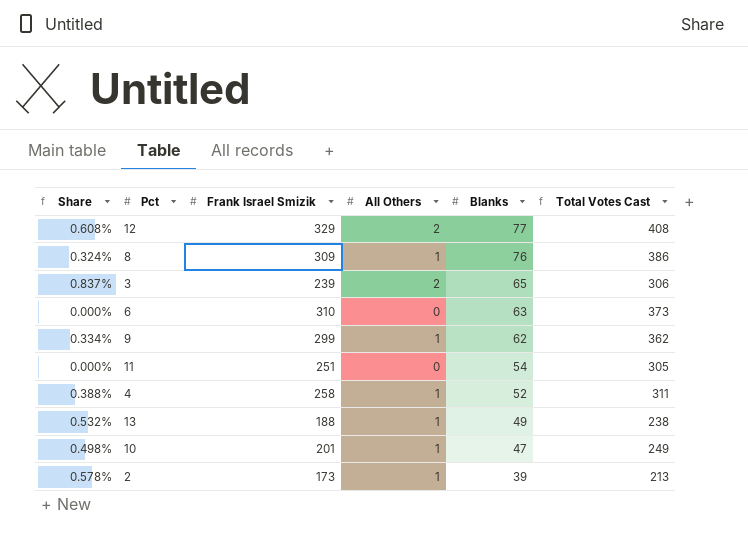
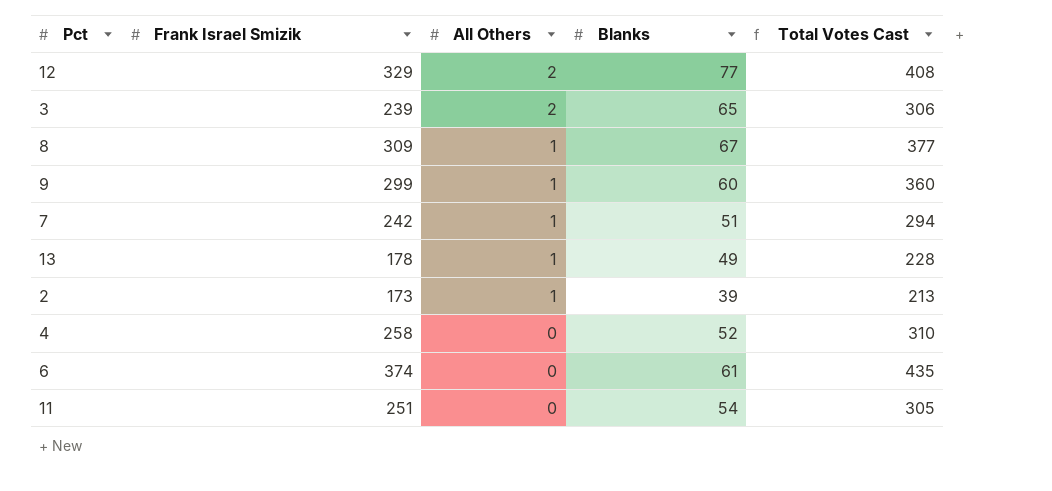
row order: Blanks descending -> All Others descending
column Share | formula: [All Others] / [Frank Israel Smizik] -> none
row 10: 0.498% | 201 | 1 | 47 | 249 -> none
8 | Blanks: 76 -> 67
8 | Total Votes Cast: 386 -> 377
9 | Blanks: 62 -> 60
9 | Total Votes Cast: 362 -> 360
row 7: none -> 242 | 1 | 51 | 294
13 | Frank Israel Smizik: 188 -> 178
13 | Total Votes Cast: 238 -> 228
4 | All Others: 1 -> 0
4 | Total Votes Cast: 311 -> 310
6 | Frank Israel Smizik: 310 -> 374
6 | Blanks: 63 -> 61
6 | Total Votes Cast: 373 -> 435

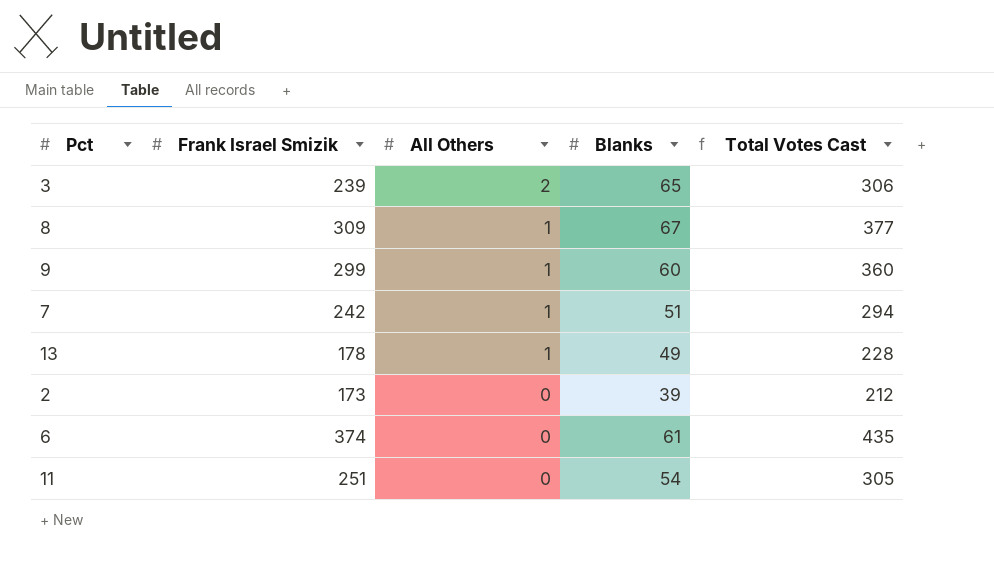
row 12: 329 | 2 | 77 | 408 -> none
row 4: 258 | 0 | 52 | 310 -> none
2 | All Others: 1 -> 0
2 | Total Votes Cast: 213 -> 212

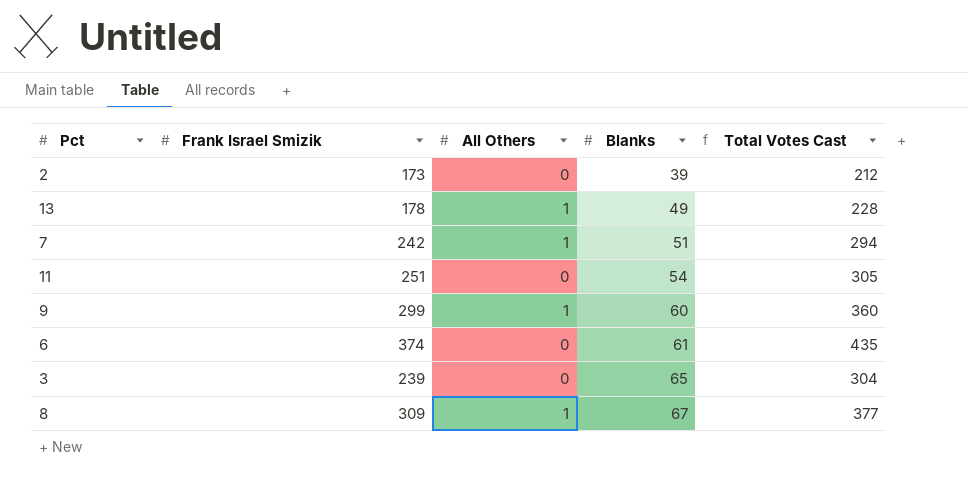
row order: All Others descending -> Blanks ascending
3 | All Others: 2 -> 0
3 | Total Votes Cast: 306 -> 304

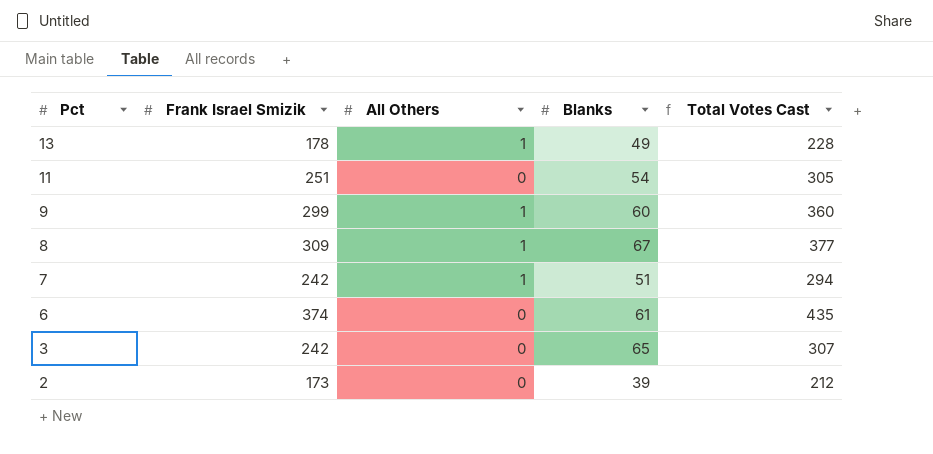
row order: Blanks ascending -> Pct descending
3 | Frank Israel Smizik: 239 -> 242
3 | Total Votes Cast: 304 -> 307

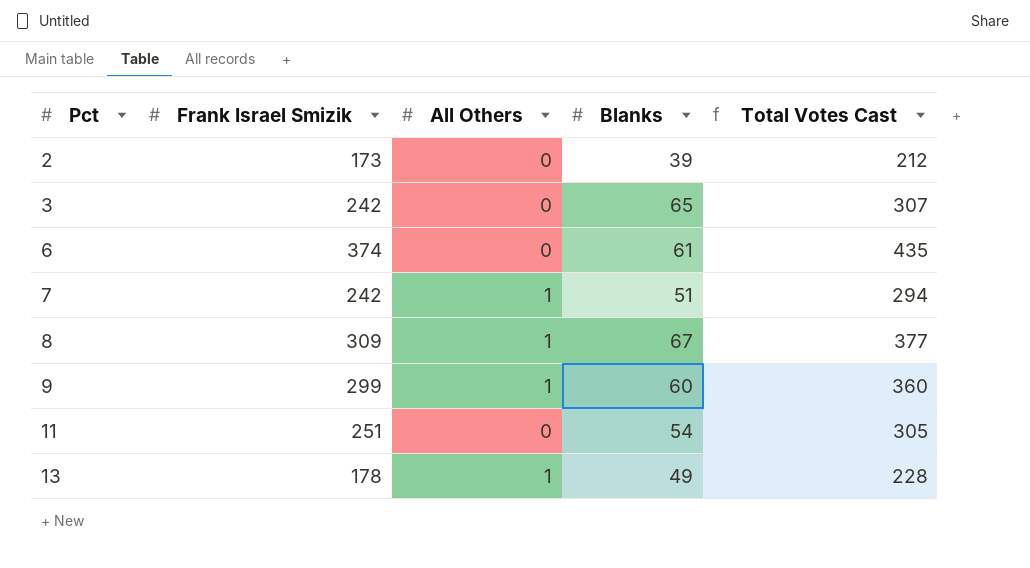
row order: Pct descending -> Pct ascending

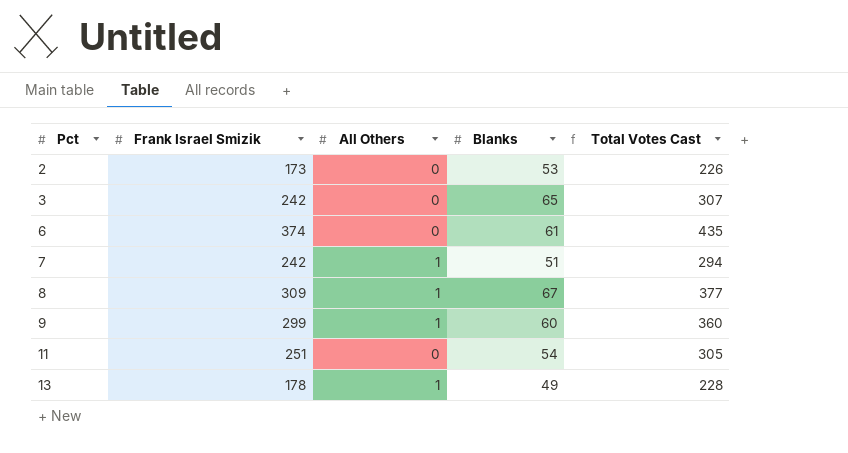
2 | Blanks: 39 -> 53
2 | Total Votes Cast: 212 -> 226

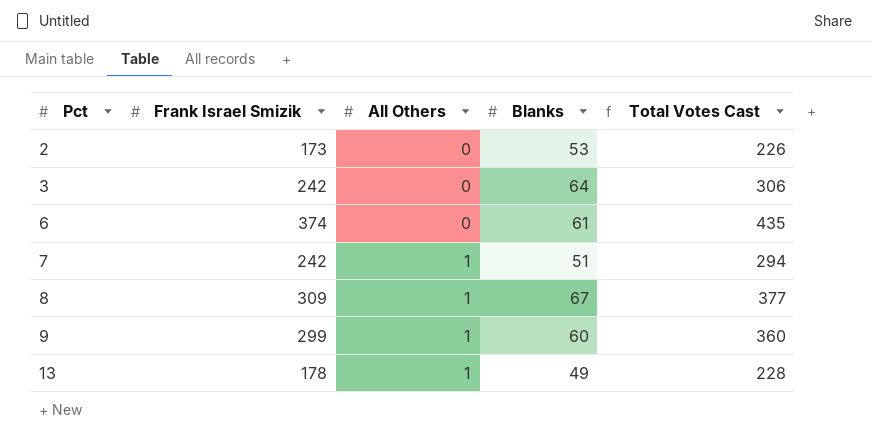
row 11: 251 | 0 | 54 | 305 -> none
3 | Blanks: 65 -> 64
3 | Total Votes Cast: 307 -> 306

